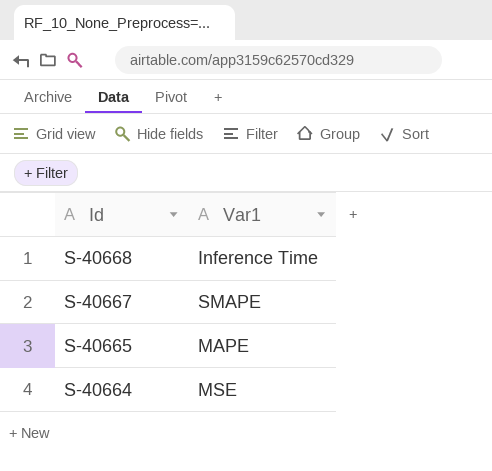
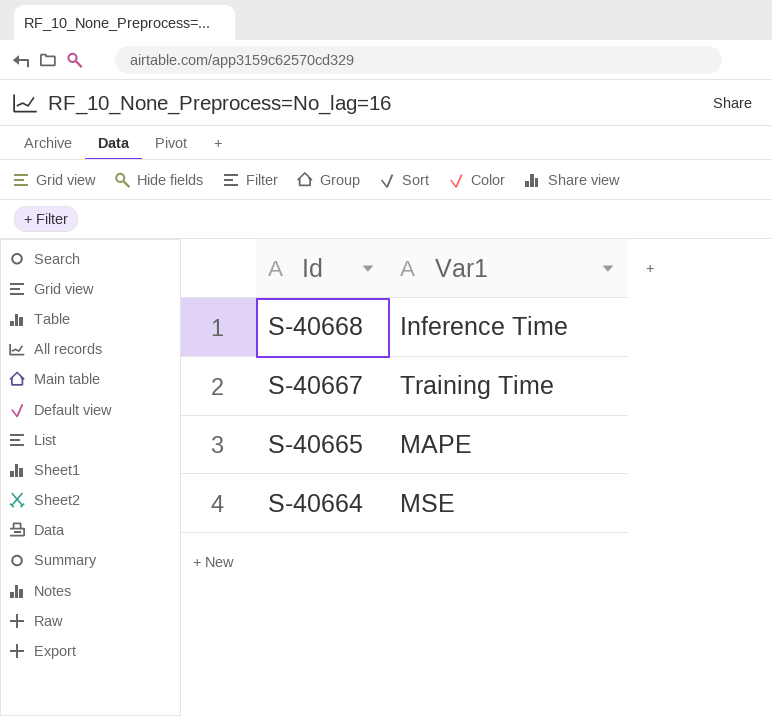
S-40667 | Var1: SMAPE -> Training Time

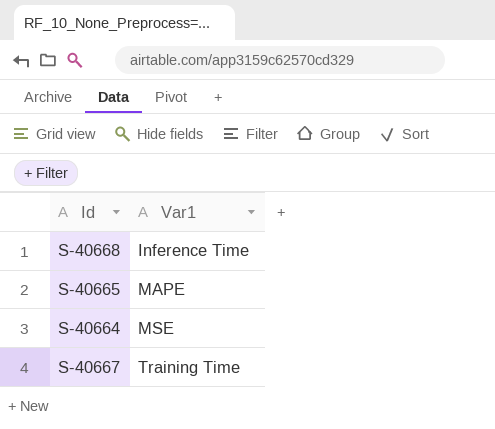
row order: Id descending -> Var1 ascending

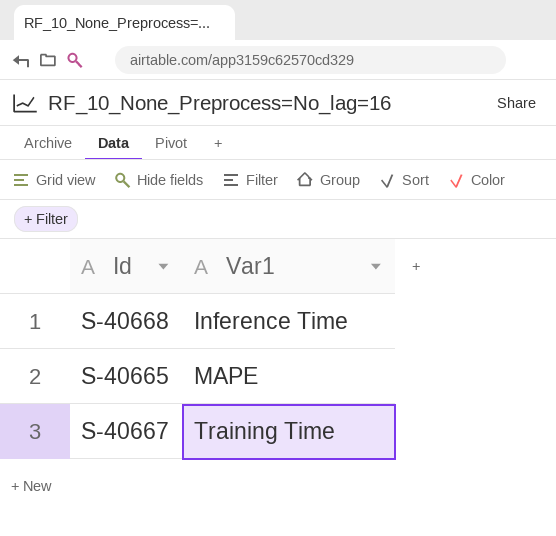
row S-40664: MSE -> none

